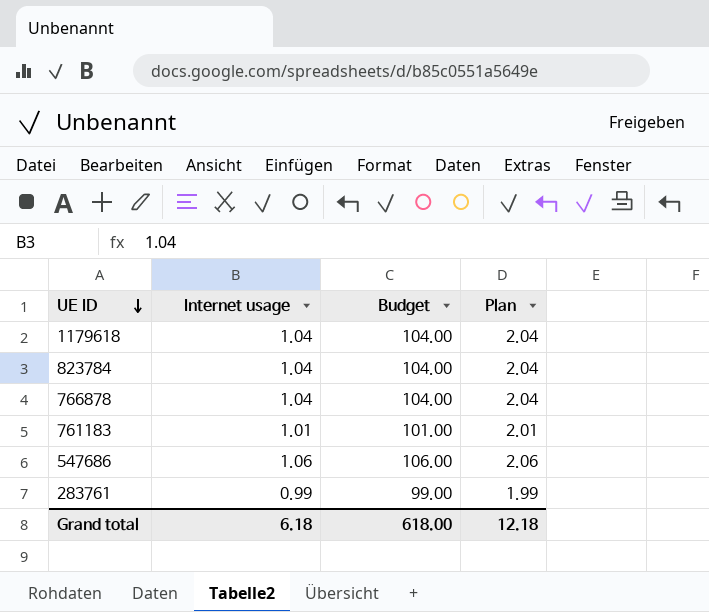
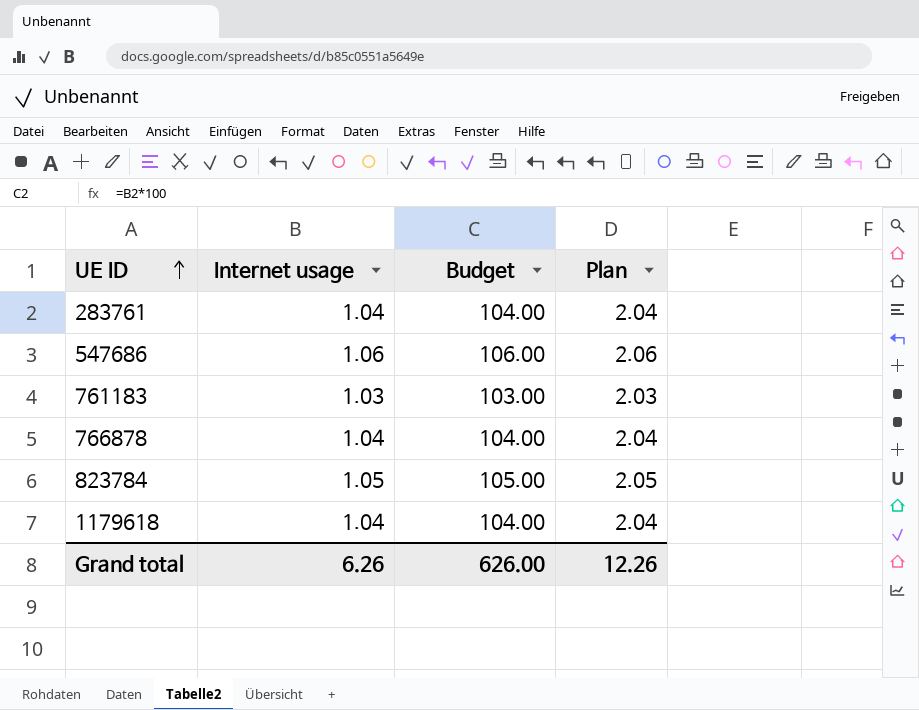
row order: UE ID descending -> UE ID ascending
283761 | Internet usage: 0.99 -> 1.04
283761 | Budget: 99.00 -> 104.00
283761 | Plan: 1.99 -> 2.04
761183 | Internet usage: 1.01 -> 1.03
761183 | Budget: 101.00 -> 103.00
761183 | Plan: 2.01 -> 2.03
823784 | Internet usage: 1.04 -> 1.05
823784 | Budget: 104.00 -> 105.00
823784 | Plan: 2.04 -> 2.05
Grand total | Internet usage: 6.18 -> 6.26
Grand total | Budget: 618.00 -> 626.00
Grand total | Plan: 12.18 -> 12.26

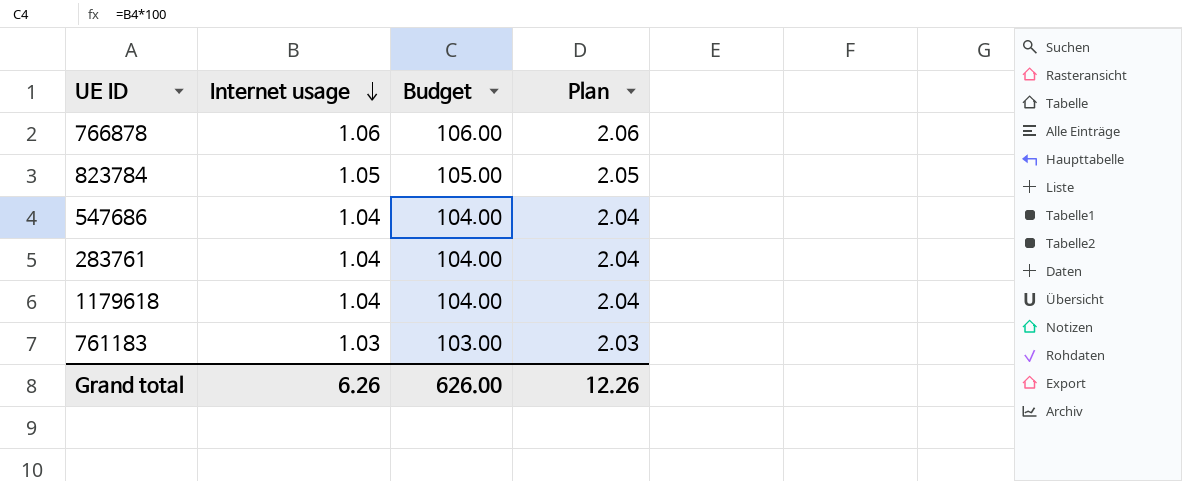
row order: UE ID ascending -> Internet usage descending
766878 | Internet usage: 1.04 -> 1.06
766878 | Budget: 104.00 -> 106.00
766878 | Plan: 2.04 -> 2.06
547686 | Internet usage: 1.06 -> 1.04
547686 | Budget: 106.00 -> 104.00
547686 | Plan: 2.06 -> 2.04

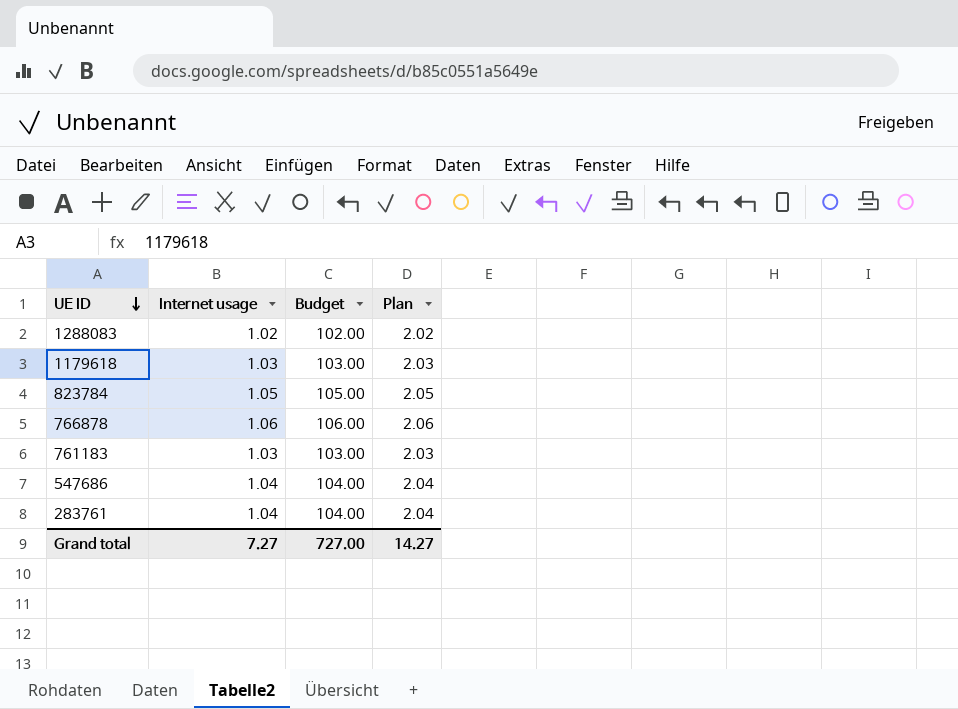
row order: Internet usage descending -> UE ID descending
row 1288083: none -> 1.02 | 102.00 | 2.02
1179618 | Internet usage: 1.04 -> 1.03
1179618 | Budget: 104.00 -> 103.00
1179618 | Plan: 2.04 -> 2.03
Grand total | Internet usage: 6.26 -> 7.27
Grand total | Budget: 626.00 -> 727.00
Grand total | Plan: 12.26 -> 14.27

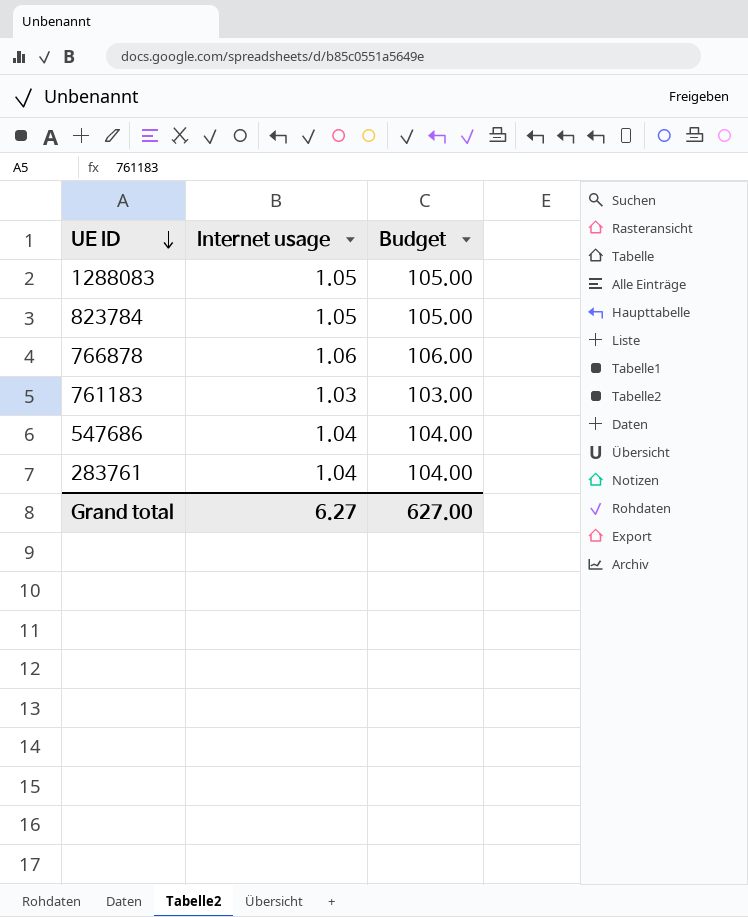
column Plan | formula: [Internet usage] + 1 -> none
row 1179618: 1.03 | 103.00 | 2.03 -> none
1288083 | Internet usage: 1.02 -> 1.05
1288083 | Budget: 102.00 -> 105.00
Grand total | Internet usage: 7.27 -> 6.27
Grand total | Budget: 727.00 -> 627.00

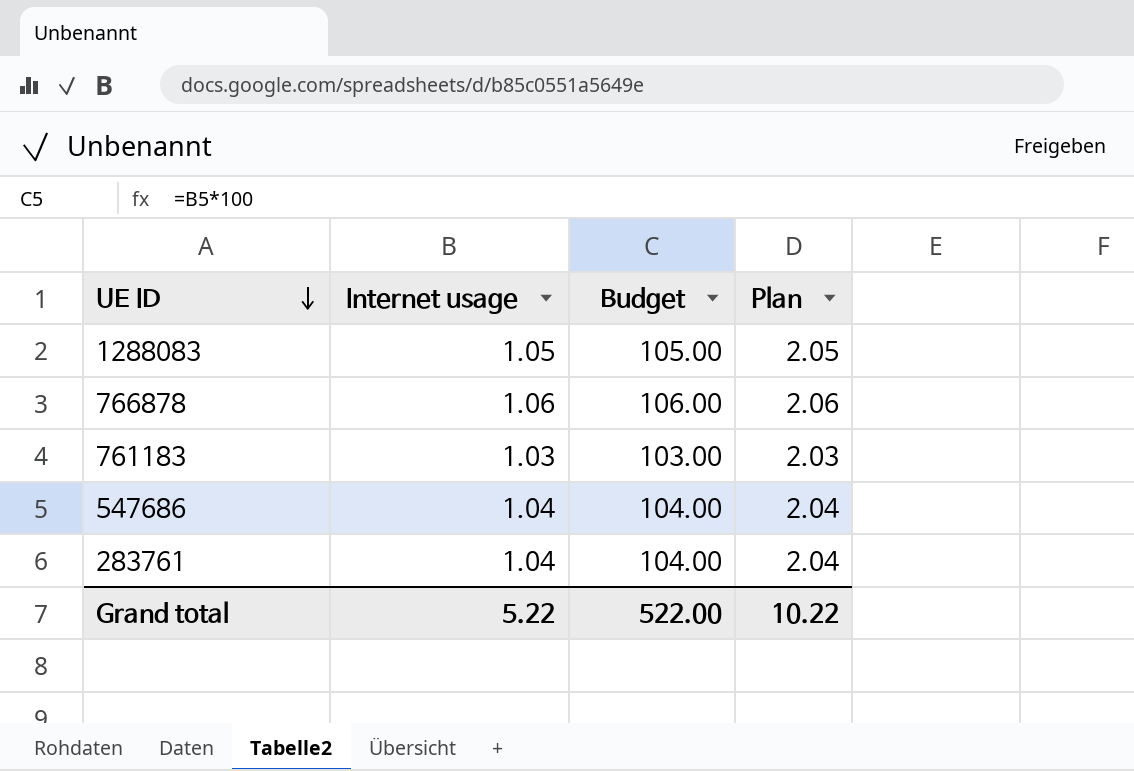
column Plan | formula: none -> [Internet usage] + 1
row 823784: 1.05 | 105.00 -> none
Grand total | Internet usage: 6.27 -> 5.22
Grand total | Budget: 627.00 -> 522.00

